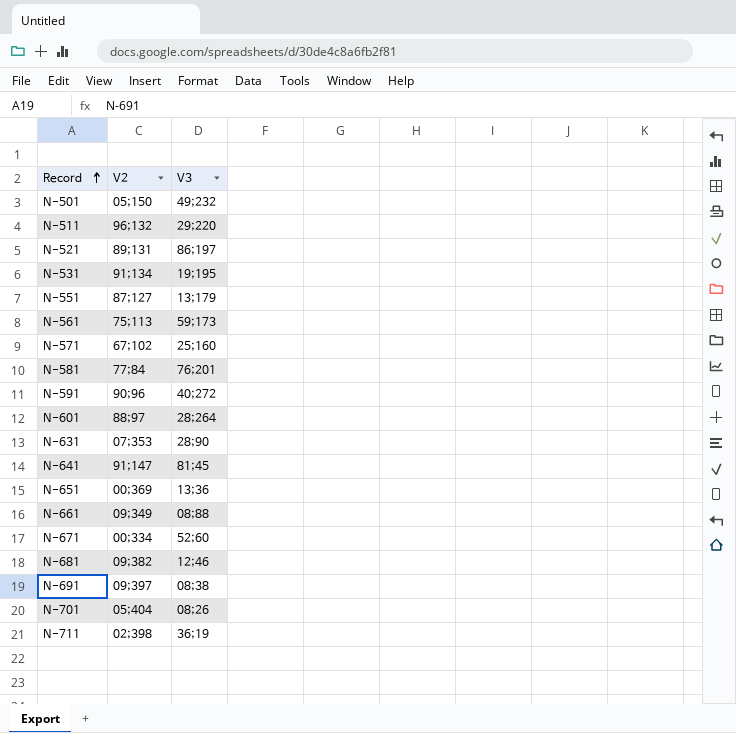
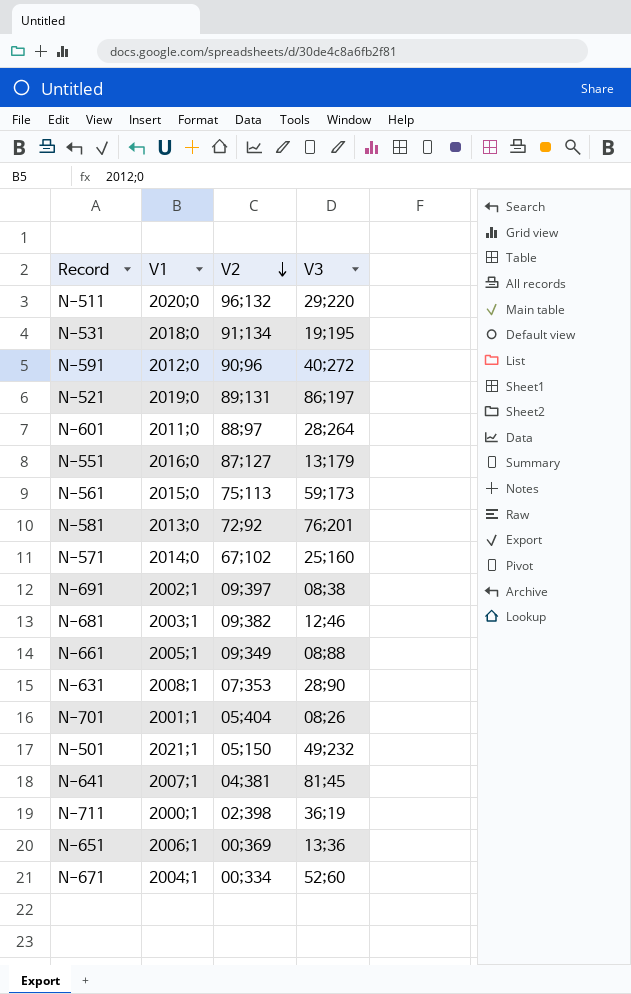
row order: Record ascending -> V2 descending
column V1 | position: none -> 2
N-581 | V2: 77;84 -> 72;92
N-641 | V2: 91;147 -> 04;381

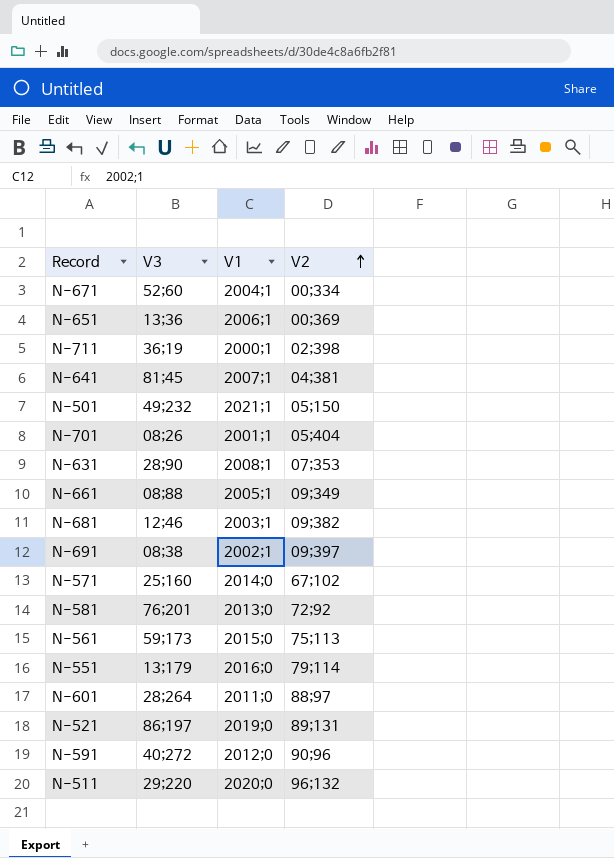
row order: V2 descending -> V2 ascending
column V3 | position: 4 -> 2
row N-531: 2018;0 | 91;134 | 19;195 -> none
N-551 | V2: 87;127 -> 79;114

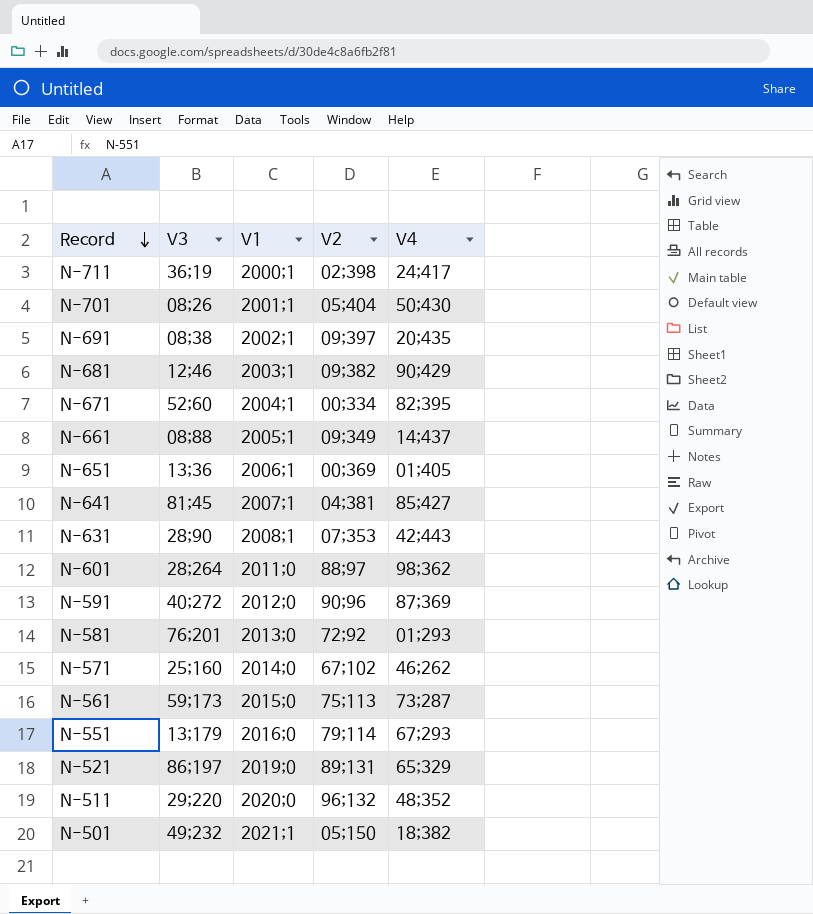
row order: V2 ascending -> Record descending
column V4 | position: none -> 5

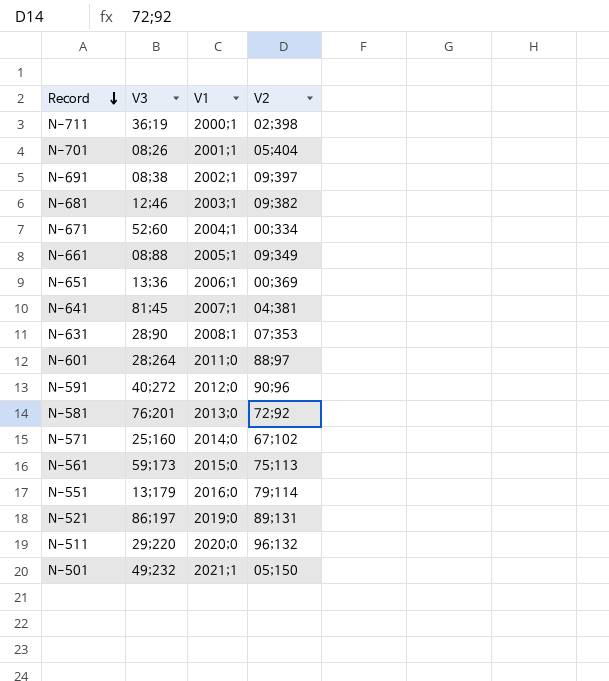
column V4 | position: 5 -> none

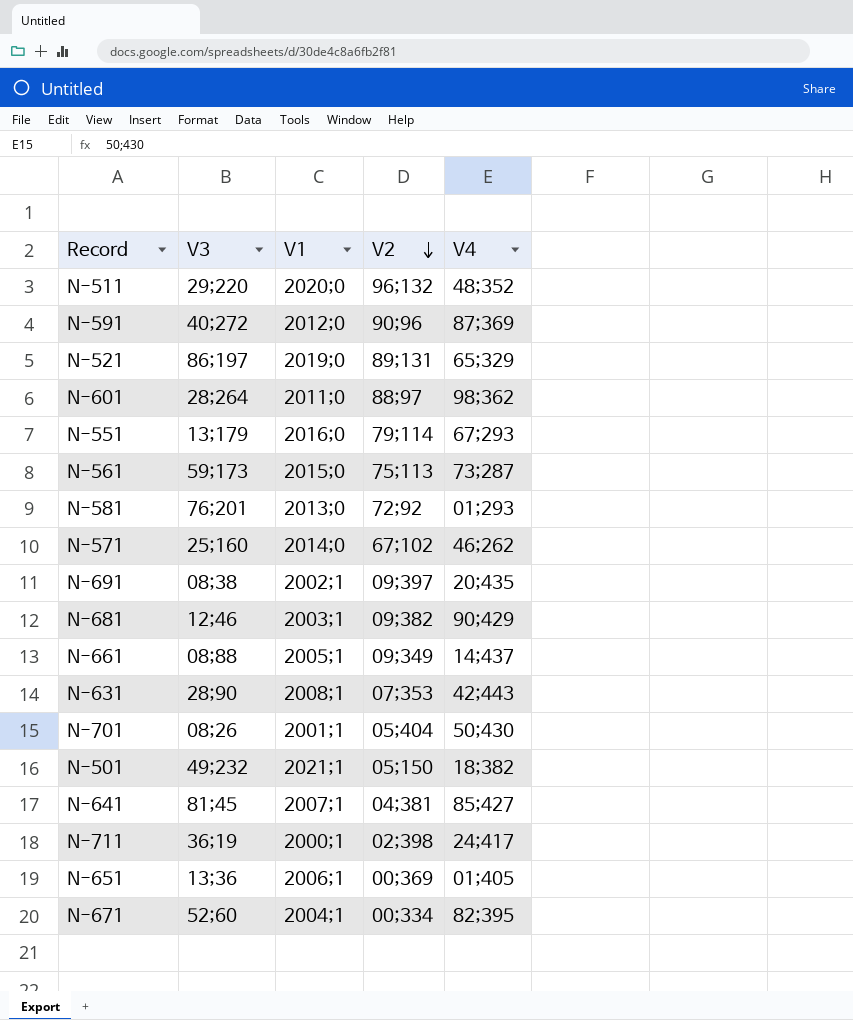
row order: Record descending -> V2 descending
column V4 | position: none -> 5

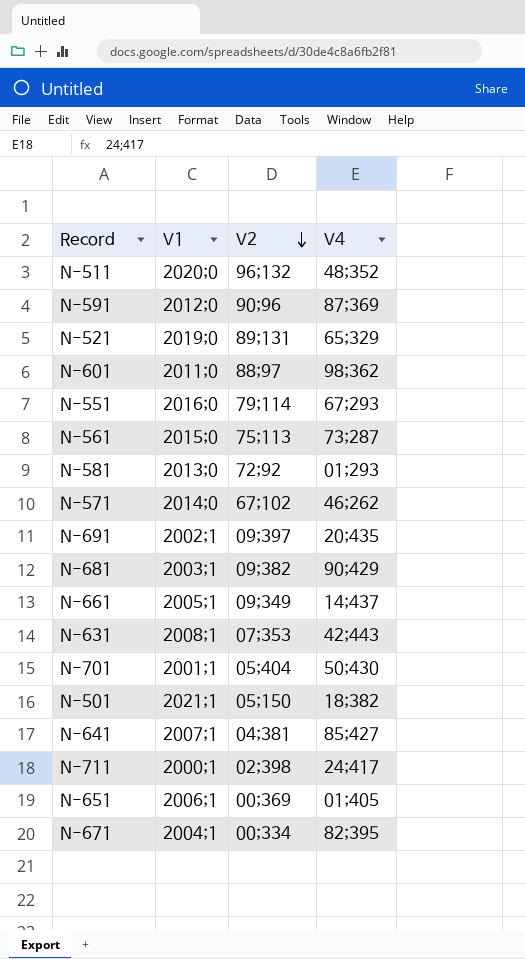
column V3 | position: 2 -> none

